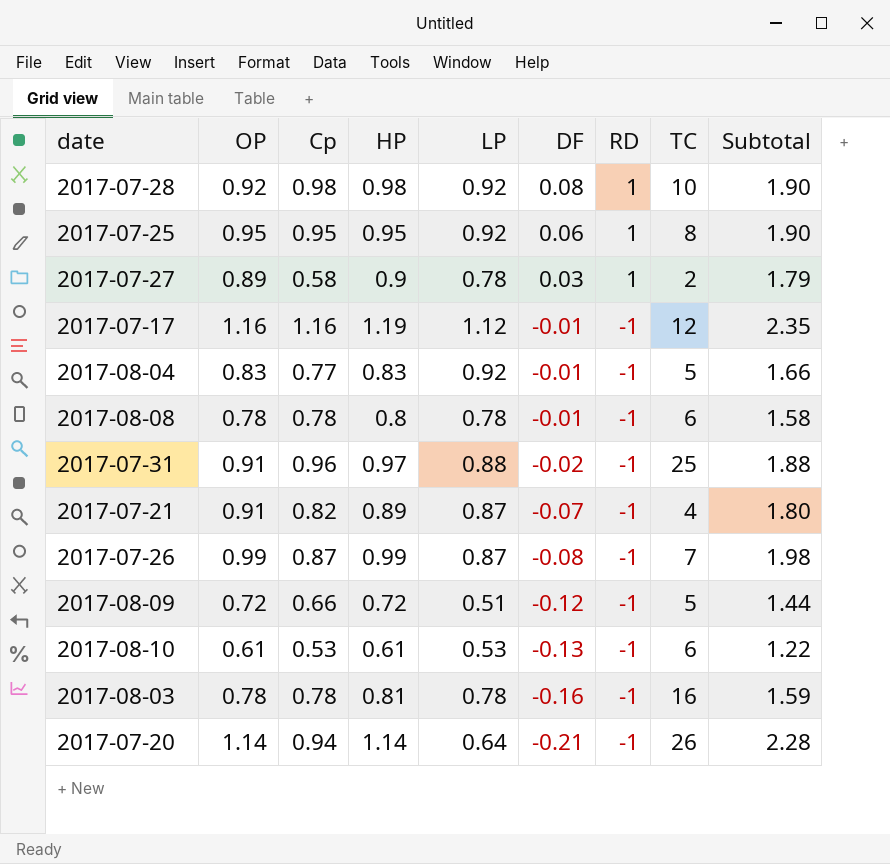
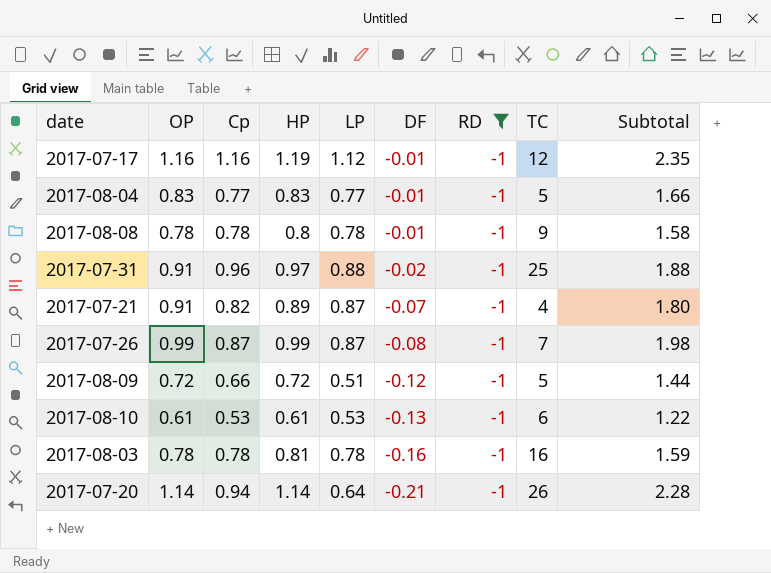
filter: none -> RD = -1
2017-08-04 | LP: 0.92 -> 0.77
2017-08-08 | TC: 6 -> 9

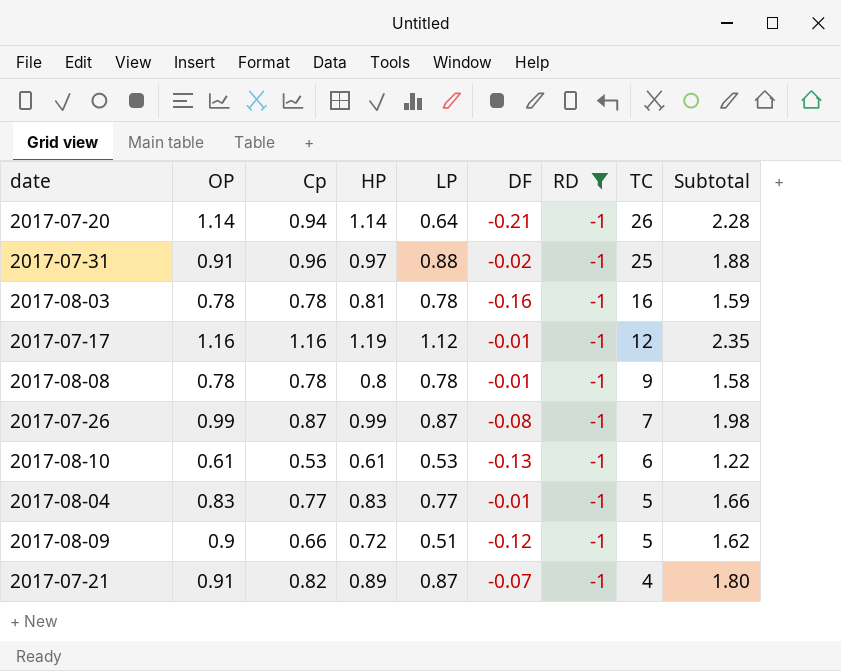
row order: DF descending -> TC descending
2017-08-09 | OP: 0.72 -> 0.9
2017-08-09 | Subtotal: 1.44 -> 1.62

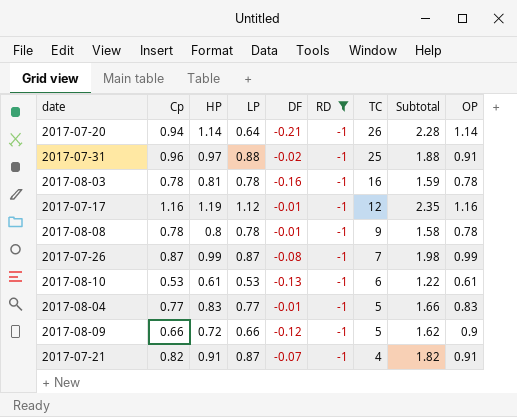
column OP | position: 2 -> 9
2017-08-09 | LP: 0.51 -> 0.66
2017-07-21 | HP: 0.89 -> 0.91
2017-07-21 | Subtotal: 1.80 -> 1.82

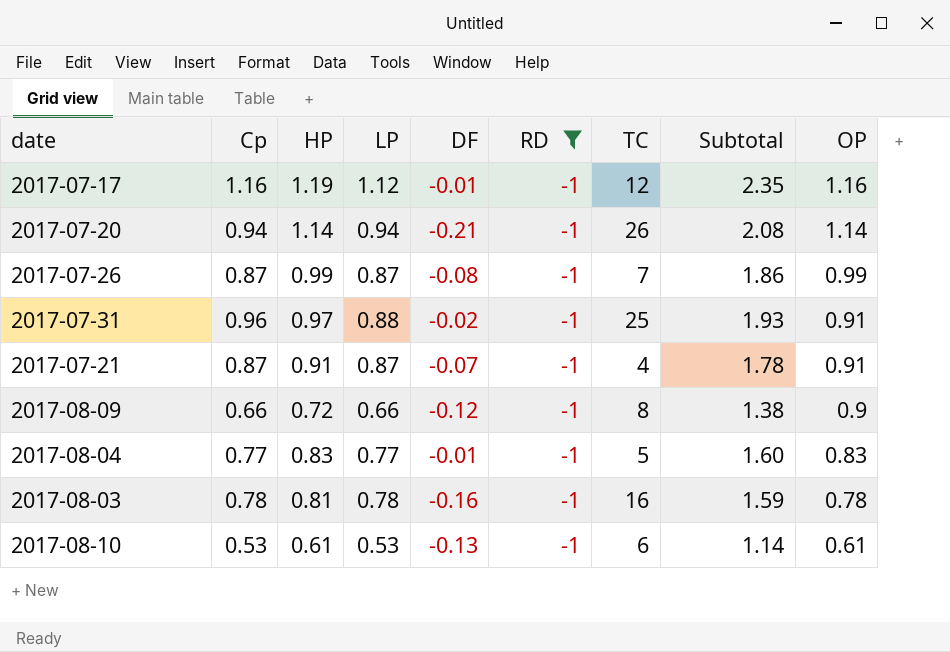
row order: TC descending -> OP descending
column Subtotal | formula: [HP] + [OP] -> [Cp] + [HP]
row 2017-08-08: 0.78 | 0.8 | 0.78 | -0.01 | -1 | 9 | 1.58 | 0.78 -> none
2017-07-20 | LP: 0.64 -> 0.94
2017-07-21 | Cp: 0.82 -> 0.87
2017-08-09 | TC: 5 -> 8

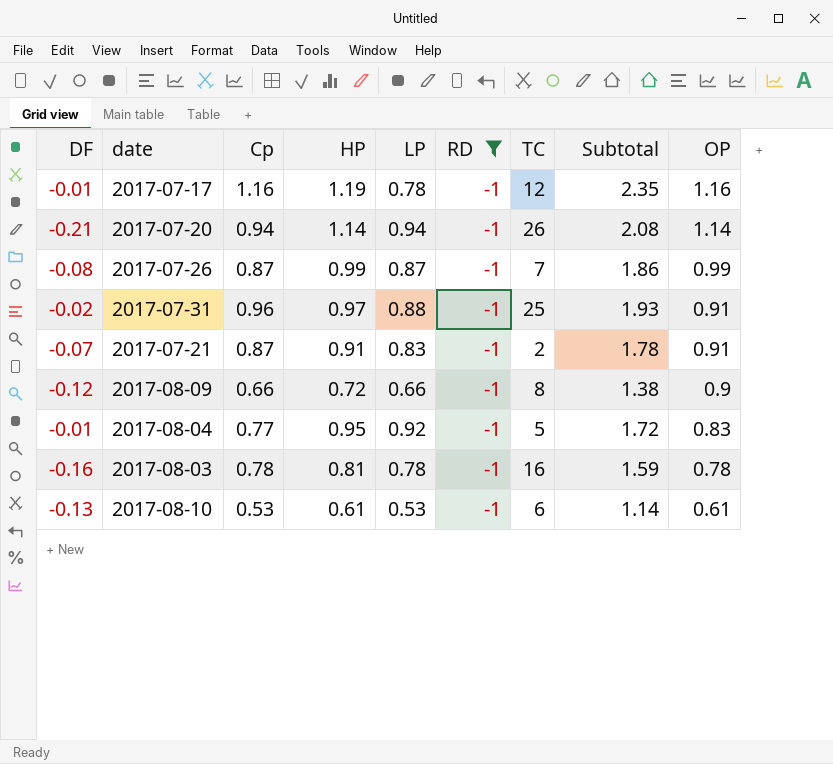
column DF | position: 5 -> 1
2017-07-17 | LP: 1.12 -> 0.78
2017-07-21 | LP: 0.87 -> 0.83
2017-07-21 | TC: 4 -> 2
2017-08-04 | HP: 0.83 -> 0.95
2017-08-04 | LP: 0.77 -> 0.92
2017-08-04 | Subtotal: 1.60 -> 1.72

